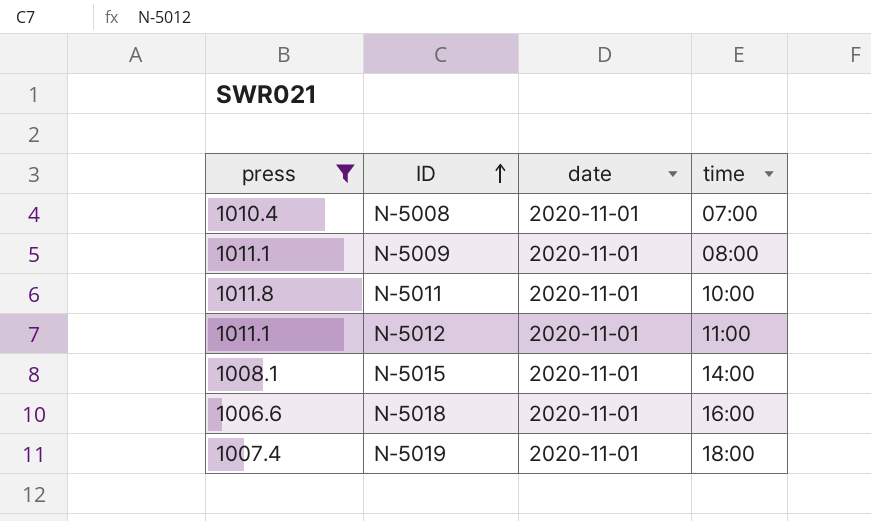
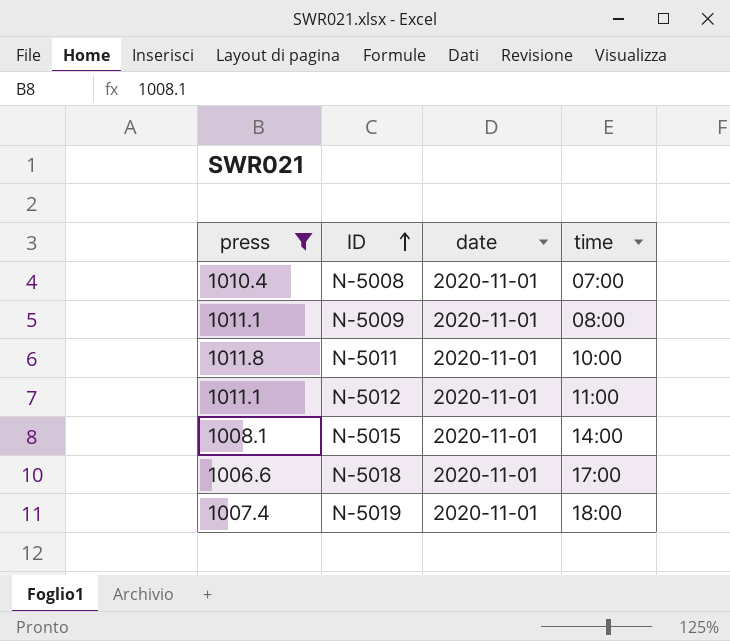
N-5018 | time: 16:00 -> 17:00

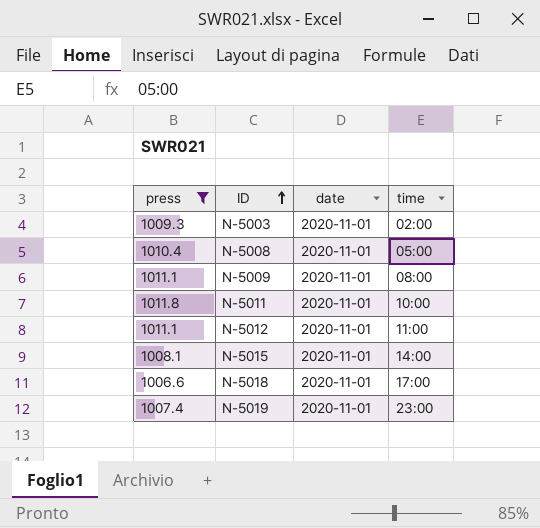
row N-5003: none -> 1009.3 | 2020-11-01 | 02:00
N-5008 | time: 07:00 -> 05:00
N-5019 | time: 18:00 -> 23:00

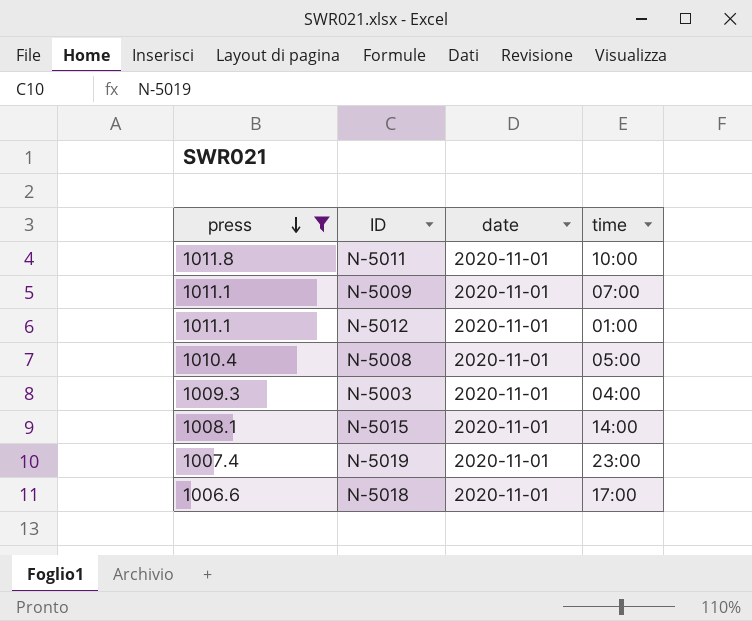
row order: ID ascending -> press descending
N-5009 | time: 08:00 -> 07:00
N-5012 | time: 11:00 -> 01:00
N-5003 | time: 02:00 -> 04:00

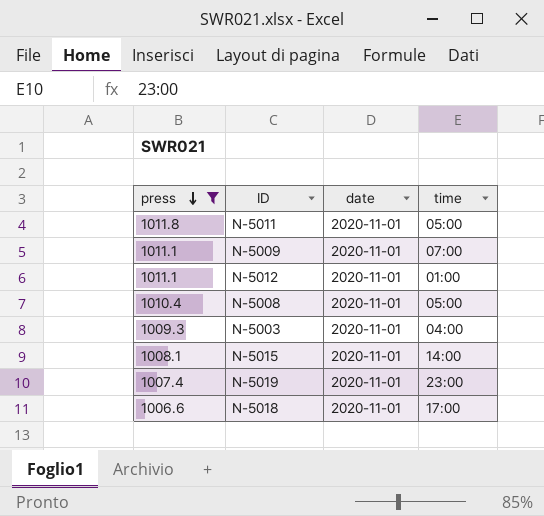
N-5011 | time: 10:00 -> 05:00

